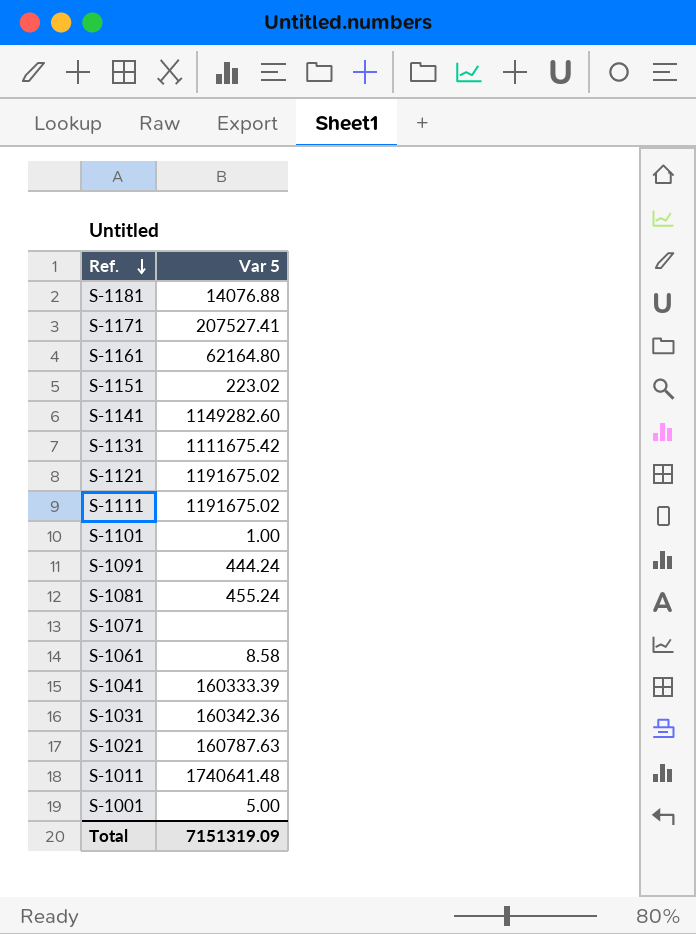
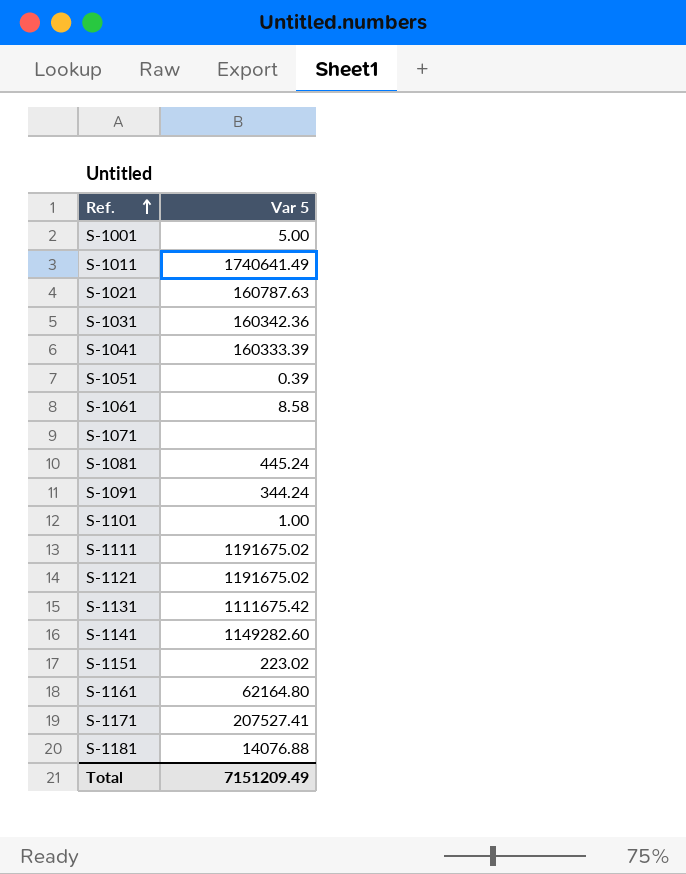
row order: Ref. descending -> Ref. ascending
S-1011 | Var 5: 1740641.48 -> 1740641.49
row S-1051: none -> 0.39
S-1081 | Var 5: 455.24 -> 445.24
S-1091 | Var 5: 444.24 -> 344.24
Total | Var 5: 7151319.09 -> 7151209.49

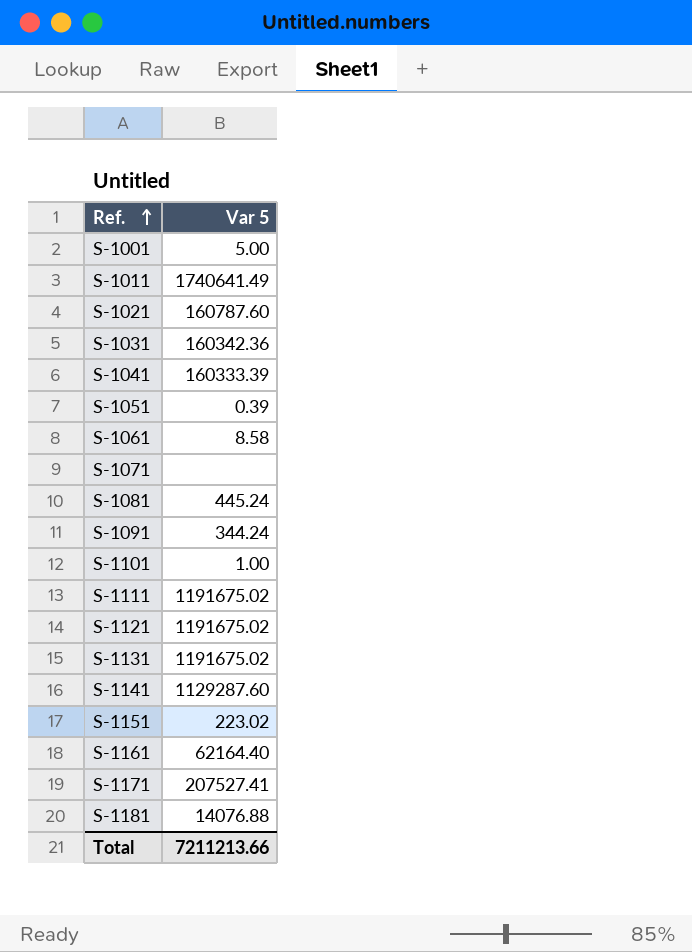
S-1021 | Var 5: 160787.63 -> 160787.60
S-1131 | Var 5: 1111675.42 -> 1191675.02
S-1141 | Var 5: 1149282.60 -> 1129287.60
S-1161 | Var 5: 62164.80 -> 62164.40
Total | Var 5: 7151209.49 -> 7211213.66

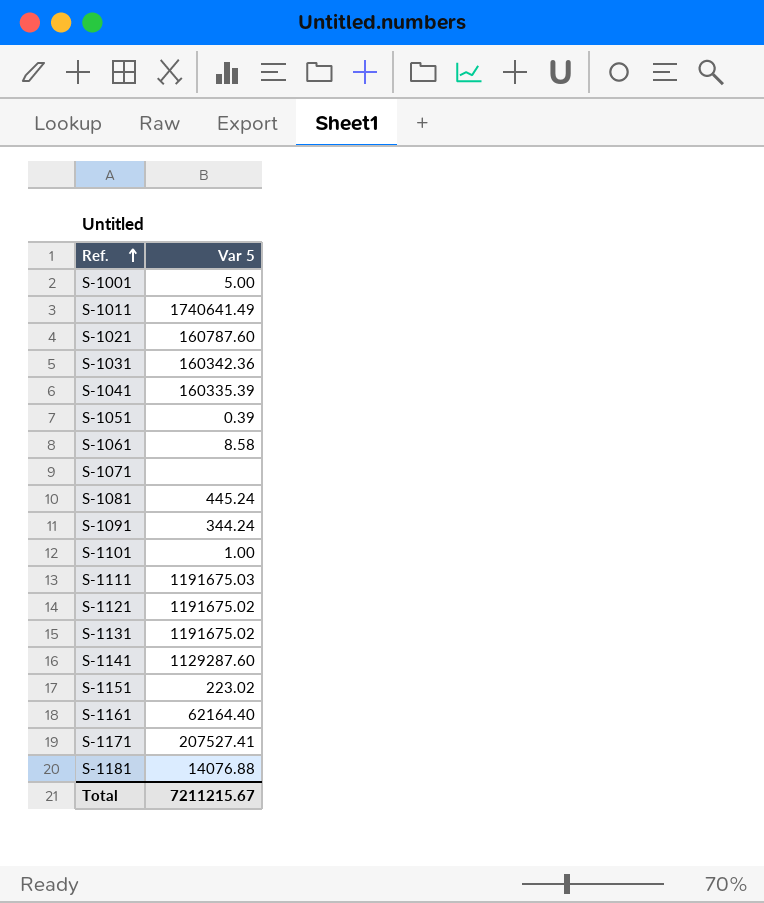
S-1041 | Var 5: 160333.39 -> 160335.39
S-1111 | Var 5: 1191675.02 -> 1191675.03
Total | Var 5: 7211213.66 -> 7211215.67

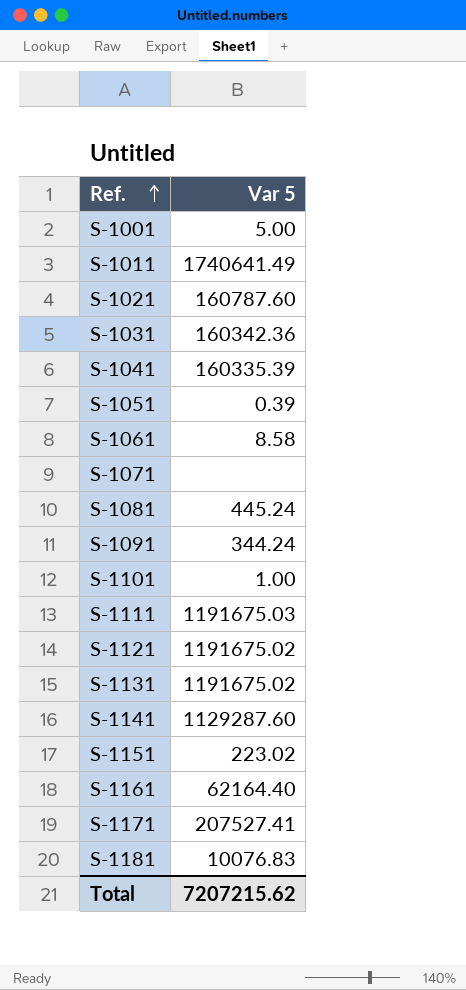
S-1181 | Var 5: 14076.88 -> 10076.83
Total | Var 5: 7211215.67 -> 7207215.62

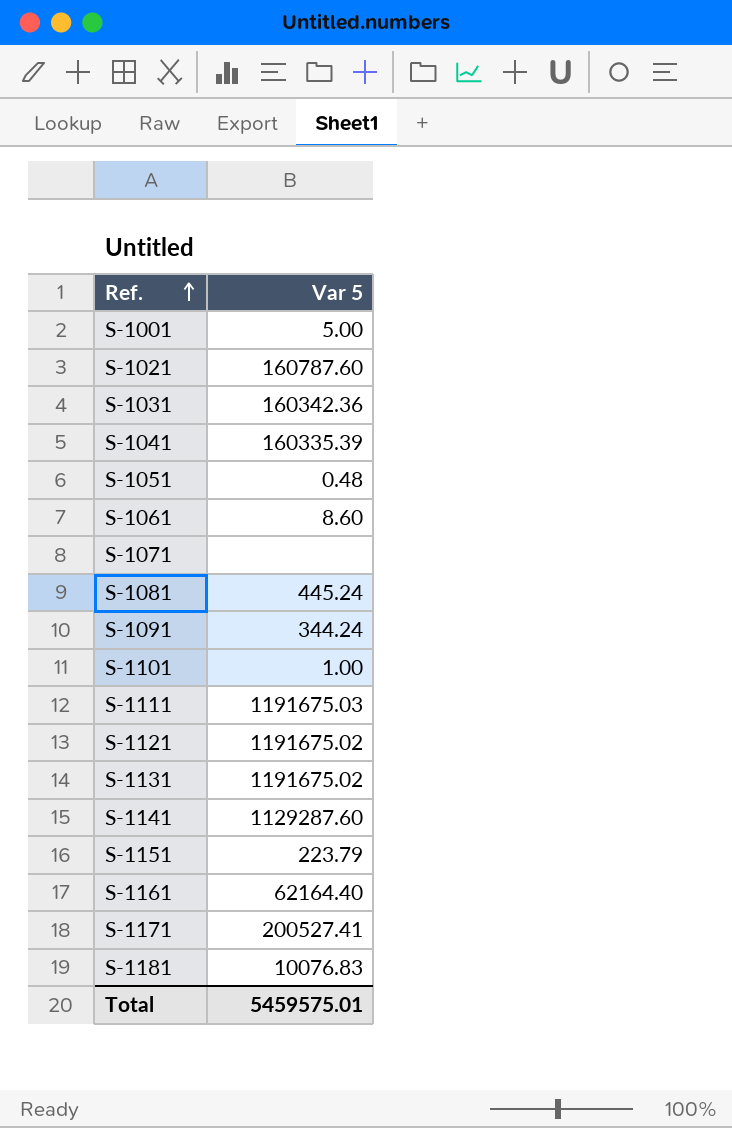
row S-1011: 1740641.49 -> none
S-1051 | Var 5: 0.39 -> 0.48
S-1061 | Var 5: 8.58 -> 8.60
S-1151 | Var 5: 223.02 -> 223.79
S-1171 | Var 5: 207527.41 -> 200527.41
Total | Var 5: 7207215.62 -> 5459575.01

